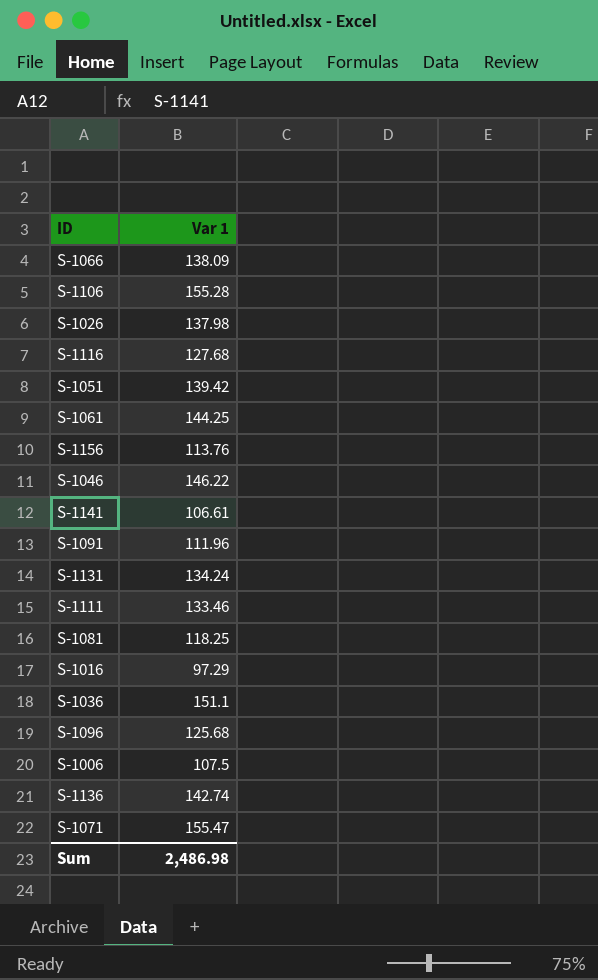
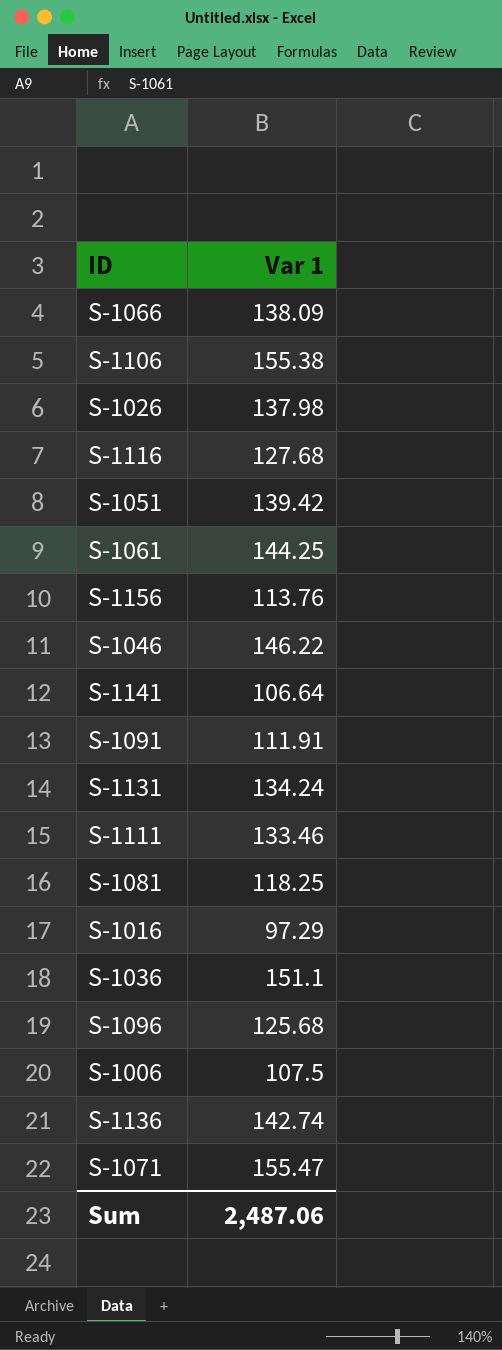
S-1106 | Var 1: 155.28 -> 155.38
S-1141 | Var 1: 106.61 -> 106.64
S-1091 | Var 1: 111.96 -> 111.91
Sum | Var 1: 2,486.98 -> 2,487.06

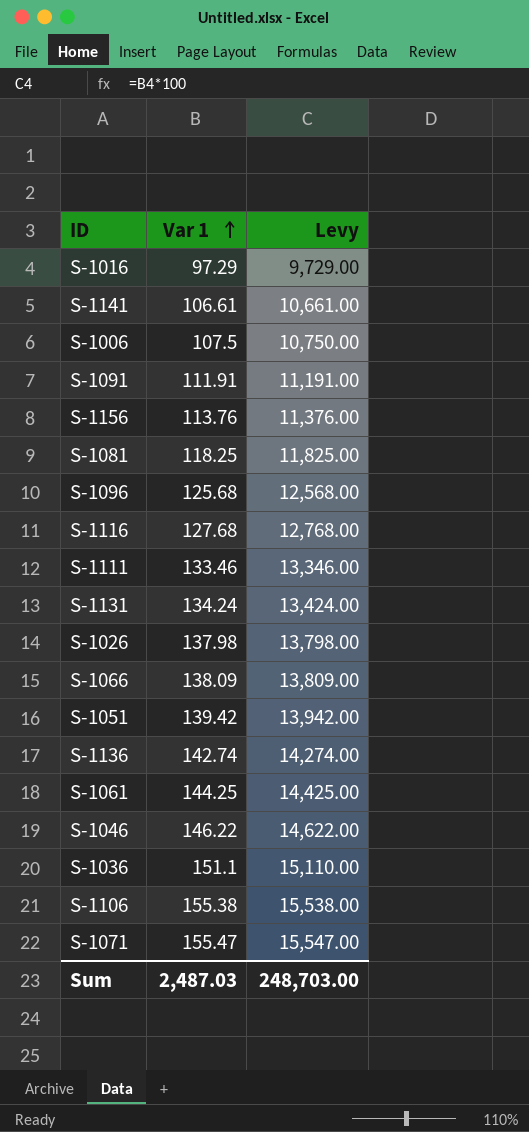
row order: none -> Var 1 ascending
column Levy | formula: none -> [Var 1] * 100
S-1141 | Var 1: 106.64 -> 106.61
Sum | Var 1: 2,487.06 -> 2,487.03

